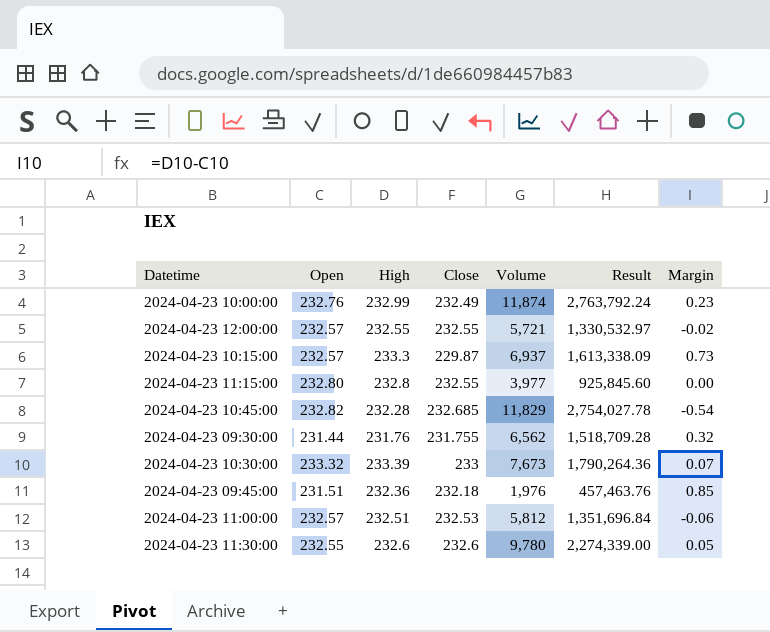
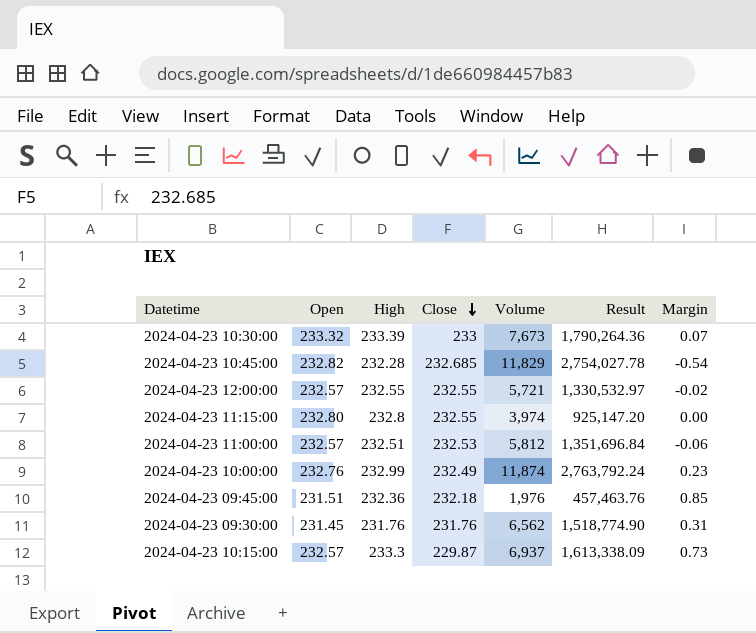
row order: none -> Close descending
row 2024-04-23 11:30:00: 232.55 | 232.6 | 232.6 | 9,780 | 2,274,339.00 | 0.05 -> none
2024-04-23 11:15:00 | Volume: 3,977 -> 3,974
2024-04-23 11:15:00 | Result: 925,845.60 -> 925,147.20
2024-04-23 09:30:00 | Open: 231.44 -> 231.45
2024-04-23 09:30:00 | Close: 231.755 -> 231.76
2024-04-23 09:30:00 | Result: 1,518,709.28 -> 1,518,774.90
2024-04-23 09:30:00 | Margin: 0.32 -> 0.31

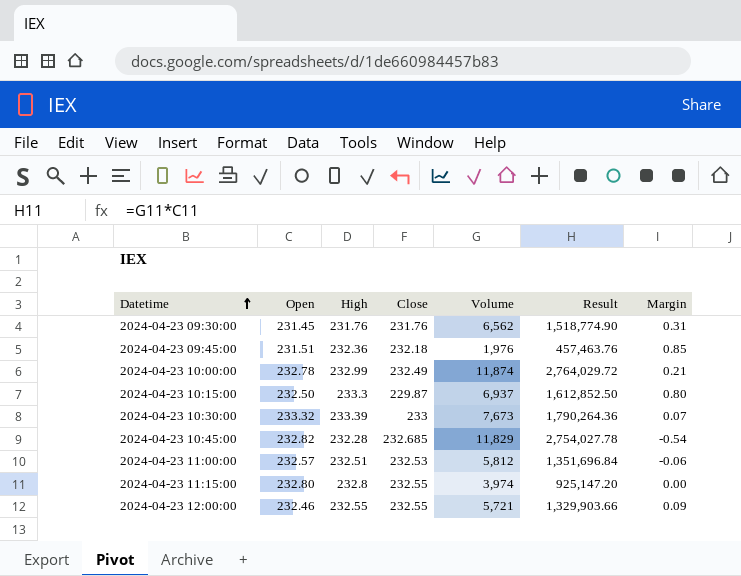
row order: Close descending -> Datetime ascending
2024-04-23 10:00:00 | Open: 232.76 -> 232.78
2024-04-23 10:00:00 | Result: 2,763,792.24 -> 2,764,029.72
2024-04-23 10:00:00 | Margin: 0.23 -> 0.21
2024-04-23 10:15:00 | Open: 232.57 -> 232.50
2024-04-23 10:15:00 | Result: 1,613,338.09 -> 1,612,852.50
2024-04-23 10:15:00 | Margin: 0.73 -> 0.80
2024-04-23 12:00:00 | Open: 232.57 -> 232.46
2024-04-23 12:00:00 | Result: 1,330,532.97 -> 1,329,903.66
2024-04-23 12:00:00 | Margin: -0.02 -> 0.09

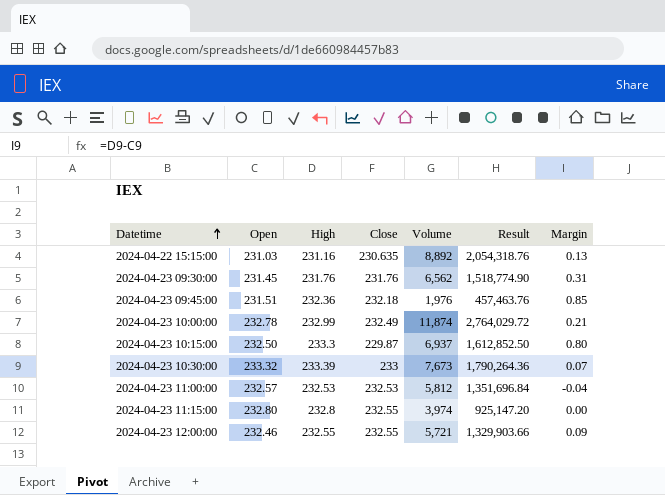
row 2024-04-23 10:45:00: 232.82 | 232.28 | 232.685 | 11,829 | 2,754,027.78 | -0.54 -> none
row 2024-04-22 15:15:00: none -> 231.03 | 231.16 | 230.635 | 8,892 | 2,054,318.76 | 0.13
2024-04-23 11:00:00 | High: 232.51 -> 232.53
2024-04-23 11:00:00 | Margin: -0.06 -> -0.04

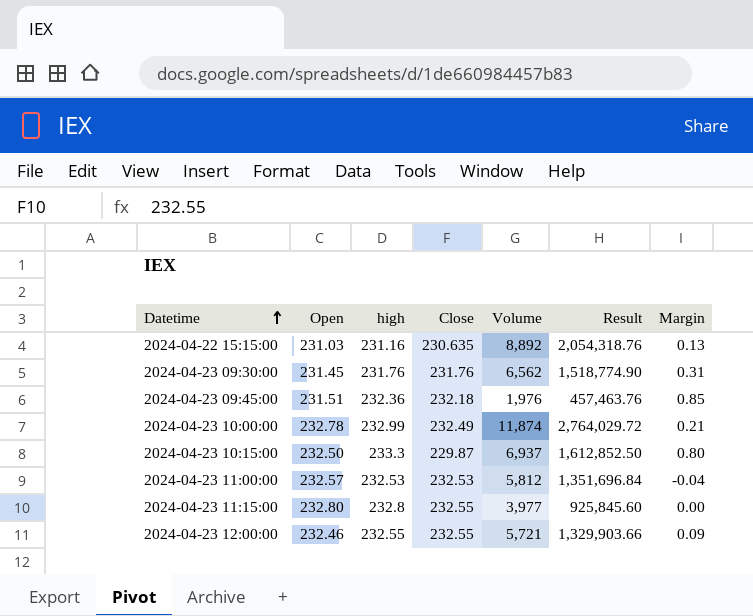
column name: High -> high
row 2024-04-23 10:30:00: 233.32 | 233.39 | 233 | 7,673 | 1,790,264.36 | 0.07 -> none
2024-04-23 11:15:00 | Volume: 3,974 -> 3,977
2024-04-23 11:15:00 | Result: 925,147.20 -> 925,845.60

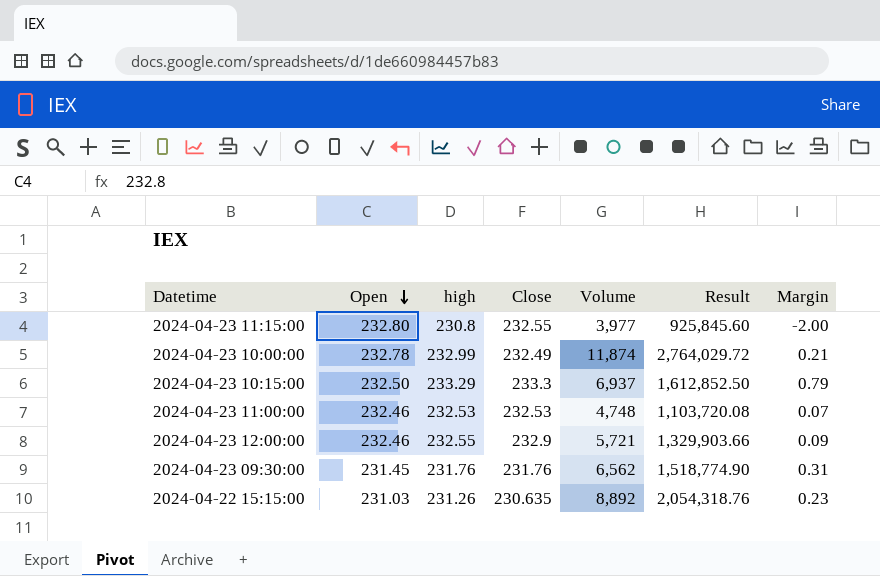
row order: Datetime ascending -> Open descending
row 2024-04-23 09:45:00: 231.51 | 232.36 | 232.18 | 1,976 | 457,463.76 | 0.85 -> none
2024-04-23 11:15:00 | high: 232.8 -> 230.8
2024-04-23 11:15:00 | Margin: 0.00 -> -2.00
2024-04-23 10:15:00 | high: 233.3 -> 233.29
2024-04-23 10:15:00 | Close: 229.87 -> 233.3
2024-04-23 10:15:00 | Margin: 0.80 -> 0.79
2024-04-23 11:00:00 | Open: 232.57 -> 232.46
2024-04-23 11:00:00 | Volume: 5,812 -> 4,748
2024-04-23 11:00:00 | Result: 1,351,696.84 -> 1,103,720.08
2024-04-23 11:00:00 | Margin: -0.04 -> 0.07
2024-04-23 12:00:00 | Close: 232.55 -> 232.9
2024-04-22 15:15:00 | high: 231.16 -> 231.26
2024-04-22 15:15:00 | Margin: 0.13 -> 0.23

